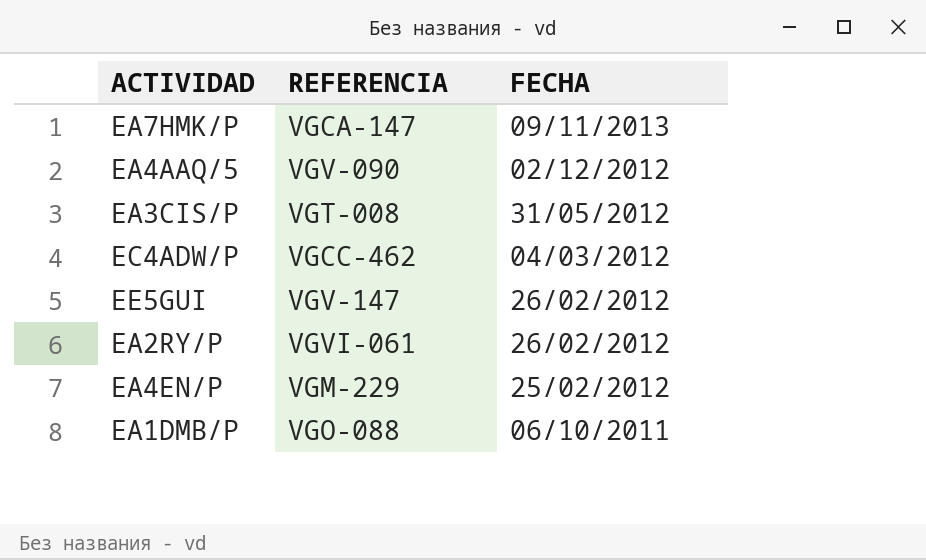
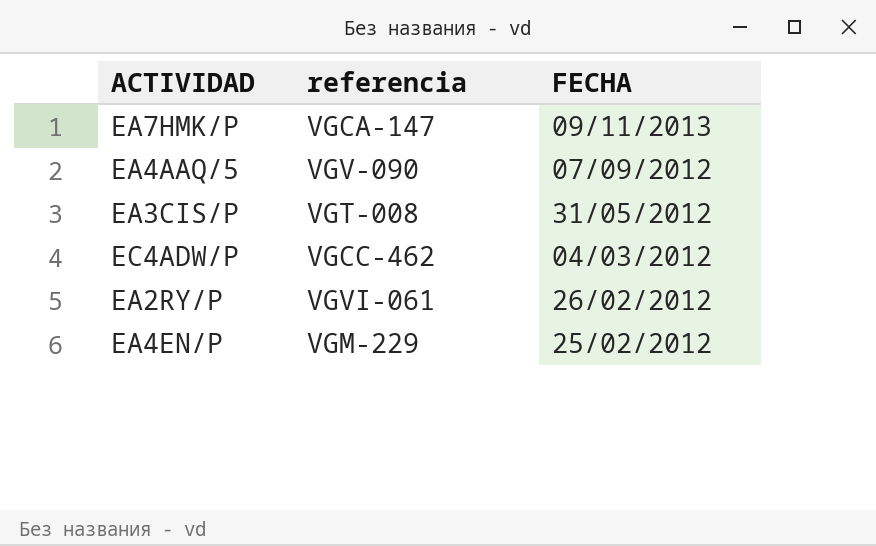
column name: REFERENCIA -> referencia
row EE5GUI: VGV-147 | 26/02/2012 -> none
row EA1DMB/P: VGO-088 | 06/10/2011 -> none
EA4AAQ/5 | FECHA: 02/12/2012 -> 07/09/2012

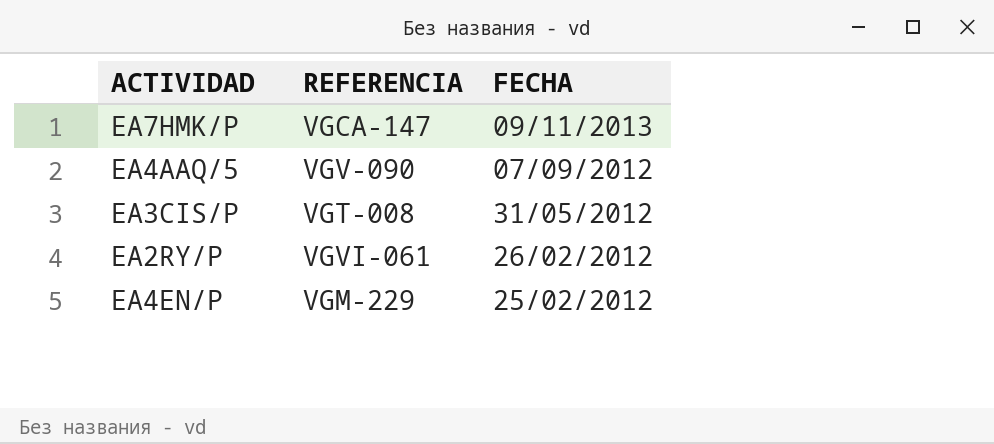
column name: referencia -> REFERENCIA
row EC4ADW/P: VGCC-462 | 04/03/2012 -> none

